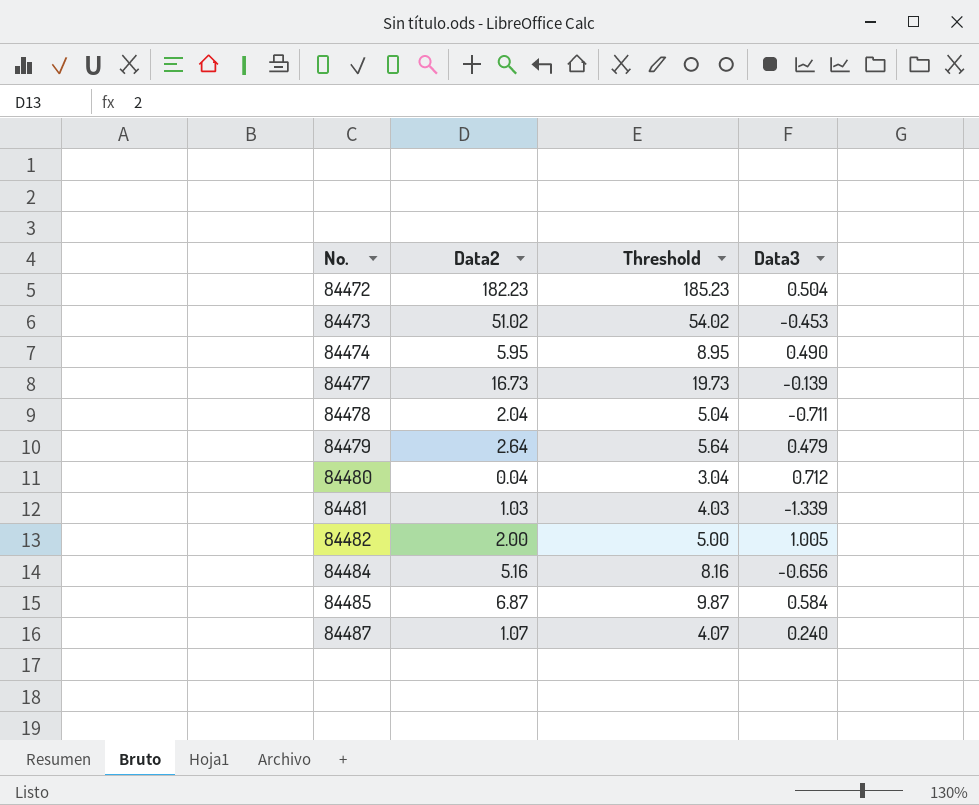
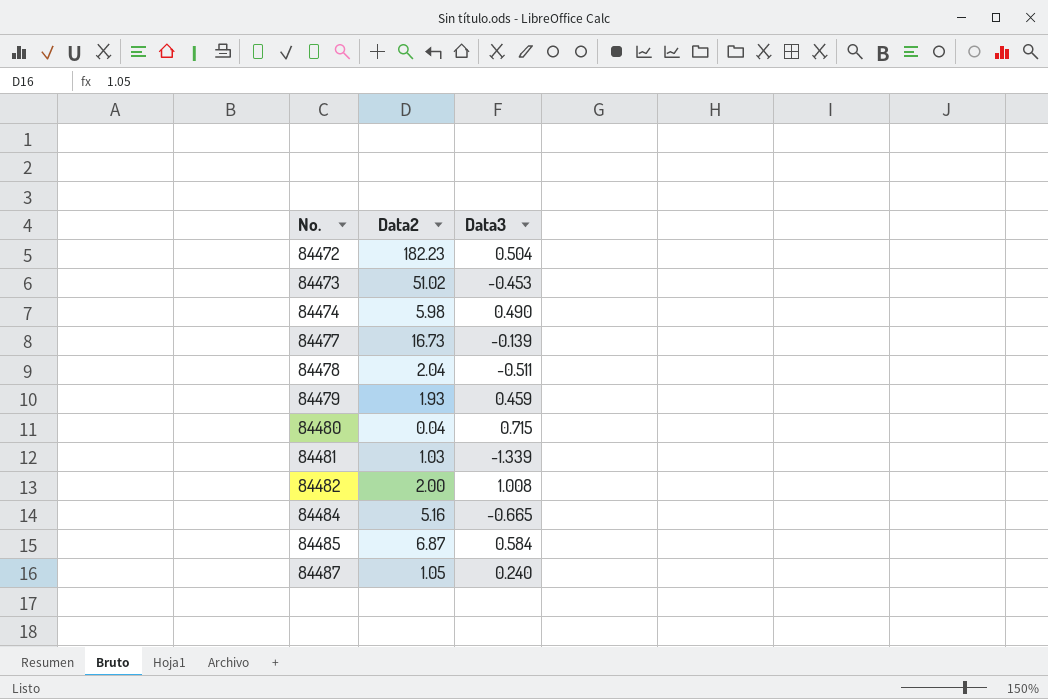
column Threshold | formula: [Data2] + 3 -> none
84474 | Data2: 5.95 -> 5.98
84478 | Data3: -0.711 -> -0.511
84479 | Data2: 2.64 -> 1.93
84479 | Data3: 0.479 -> 0.459
84480 | Data3: 0.712 -> 0.715
84482 | Data3: 1.005 -> 1.008
84484 | Data3: -0.656 -> -0.665
84487 | Data2: 1.07 -> 1.05

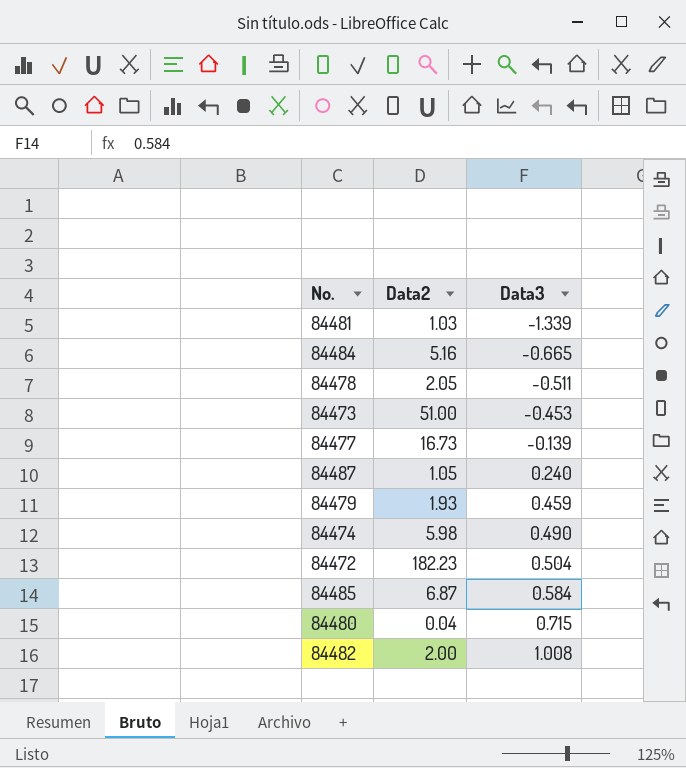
row order: No. ascending -> Data3 ascending
84478 | Data2: 2.04 -> 2.05
84473 | Data2: 51.02 -> 51.00

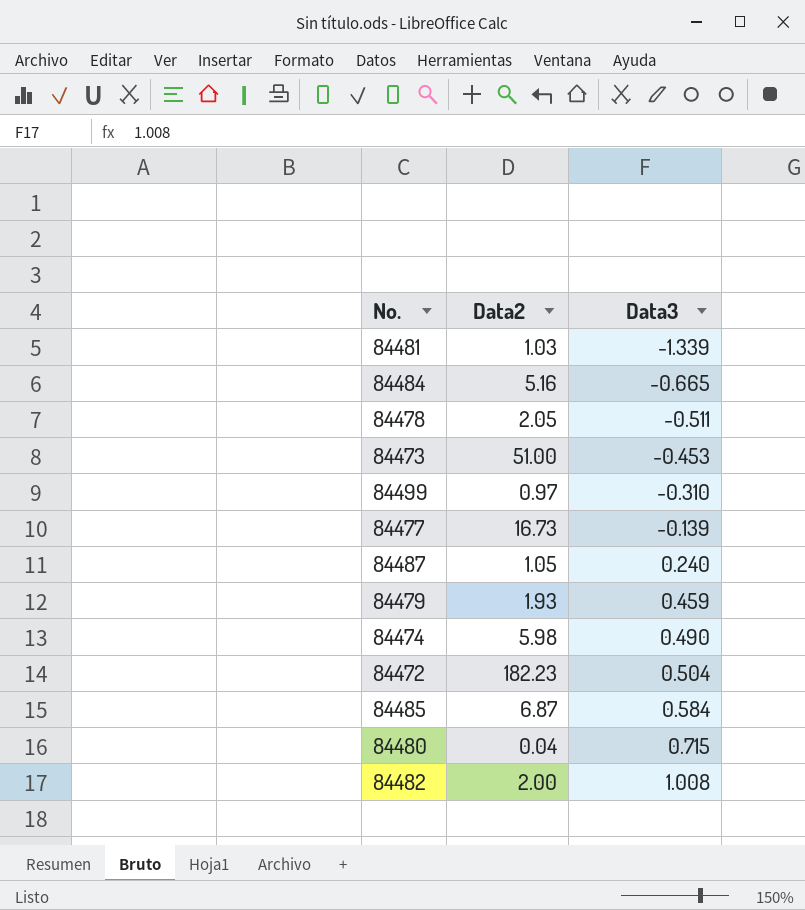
row 84499: none -> 0.97 | -0.310

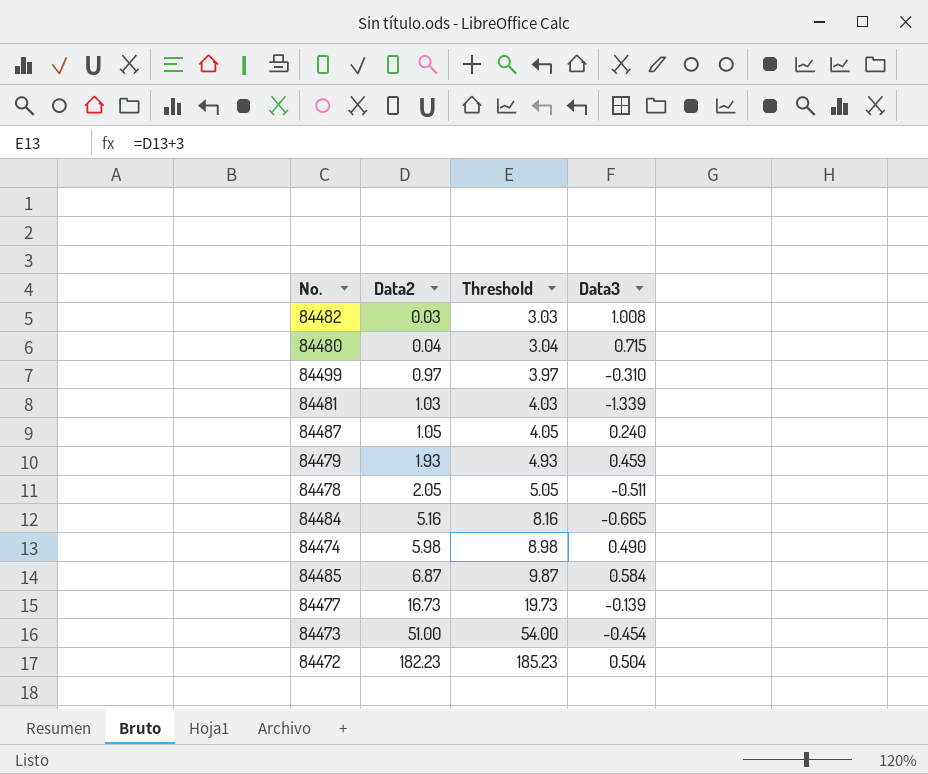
row order: Data3 ascending -> Data2 ascending
column Threshold | formula: none -> [Data2] + 3
84482 | Data2: 2.00 -> 0.03
84473 | Data3: -0.453 -> -0.454

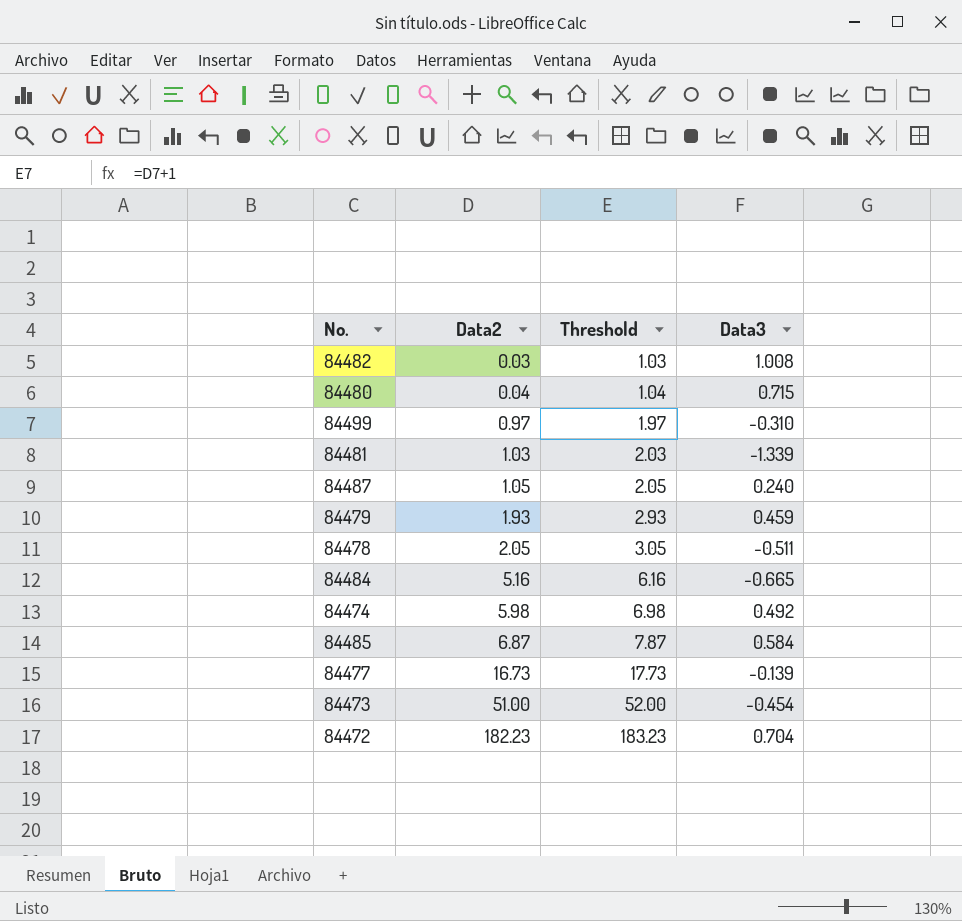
column Threshold | formula: [Data2] + 3 -> [Data2] + 1
84474 | Data3: 0.490 -> 0.492
84472 | Data3: 0.504 -> 0.704

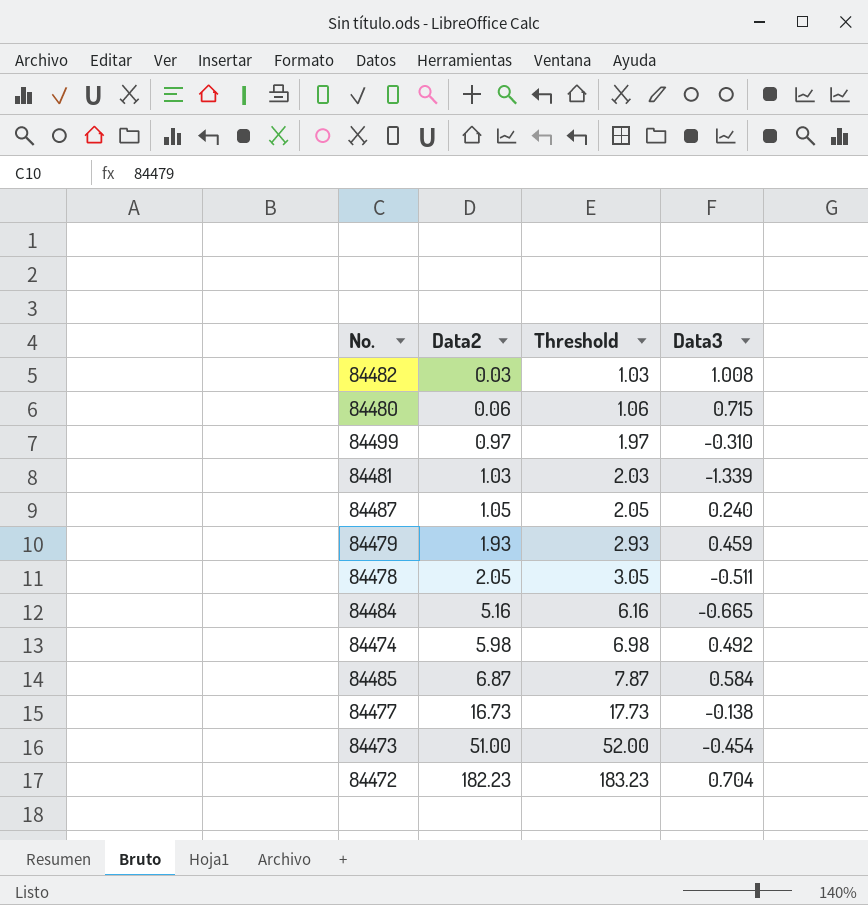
84480 | Data2: 0.04 -> 0.06
84480 | Threshold: 1.04 -> 1.06
84477 | Data3: -0.139 -> -0.138

